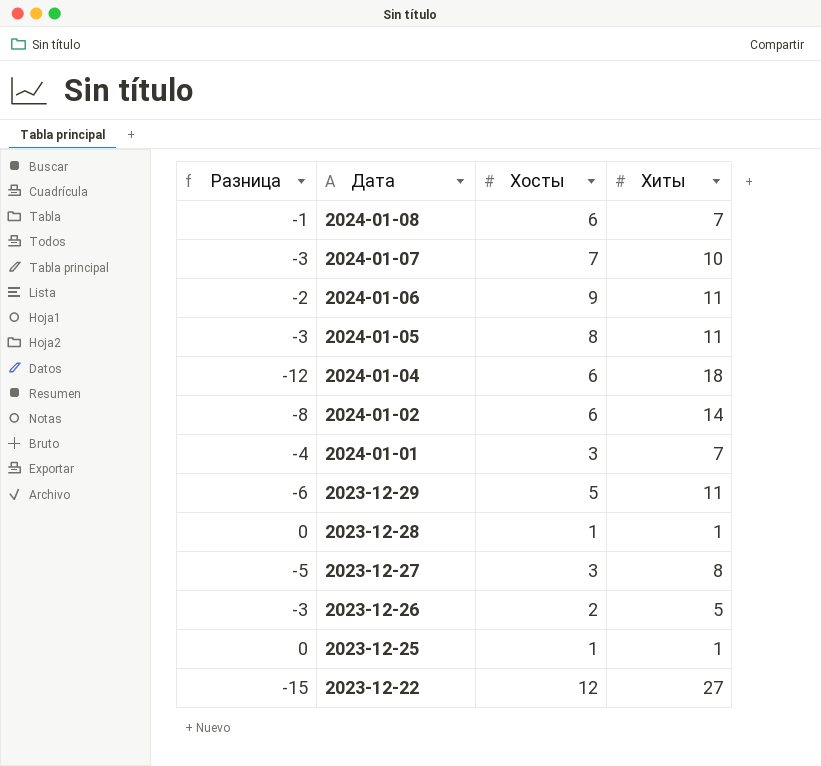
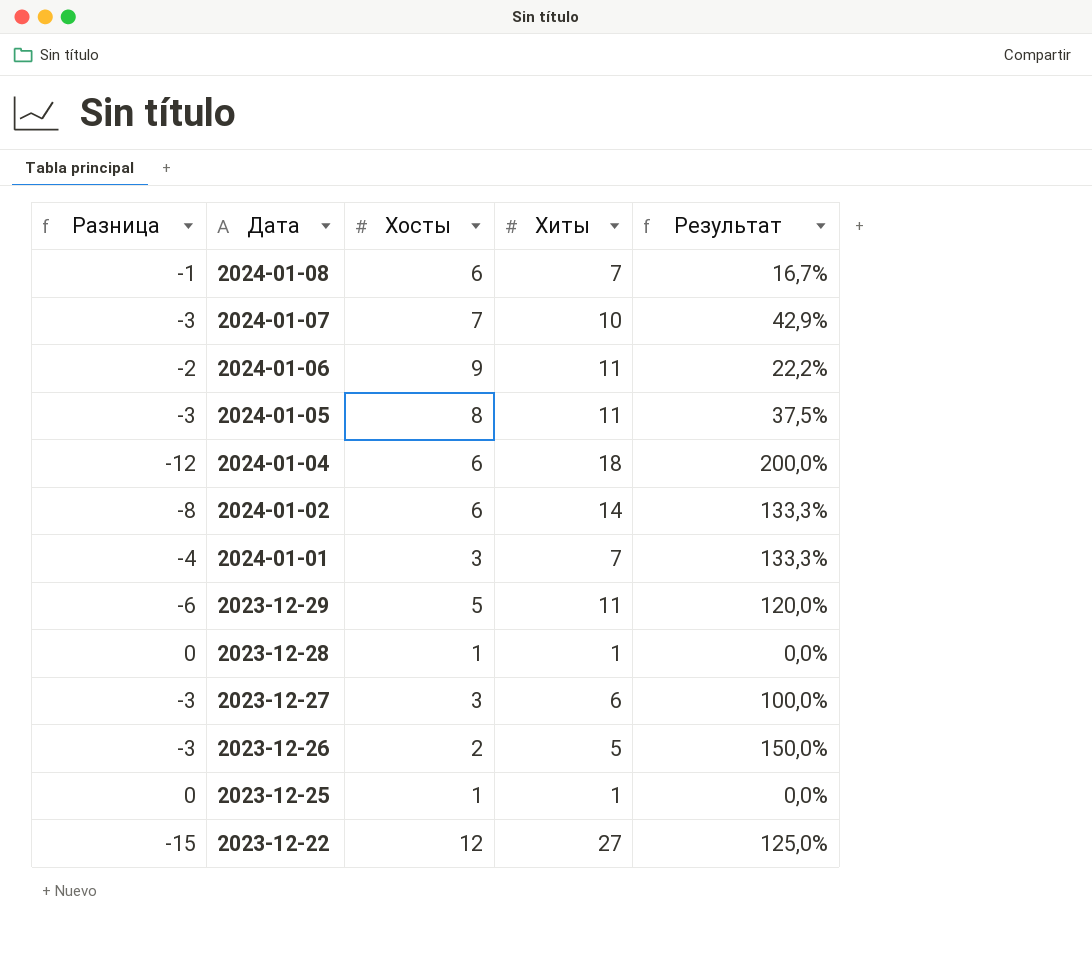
column Результат | formula: none -> ([Хиты] - [Хосты]) / [Хосты]
2023-12-27 | Разница: -5 -> -3
2023-12-27 | Хиты: 8 -> 6

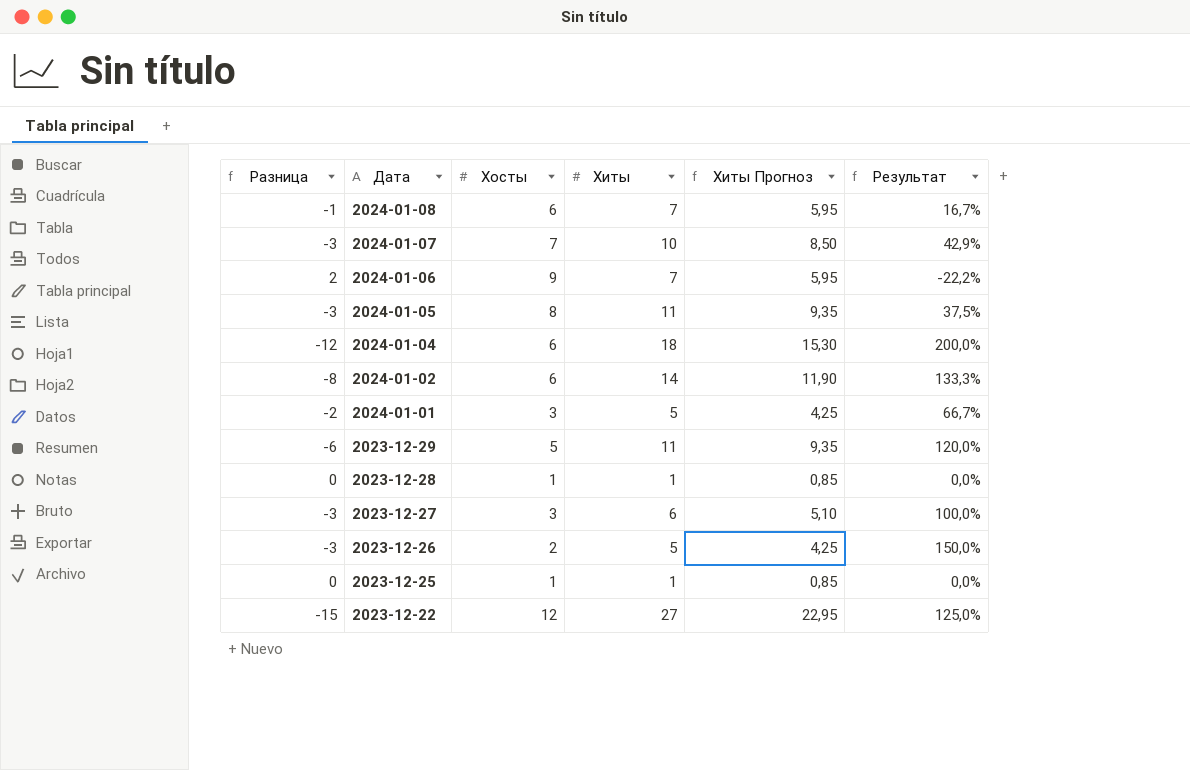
column Хиты Прогноз | formula: none -> [Хиты] * 0,85
2024-01-06 | Разница: -2 -> 2
2024-01-06 | Хиты: 11 -> 7
2024-01-06 | Результат: 22,2% -> -22,2%
2024-01-01 | Разница: -4 -> -2
2024-01-01 | Хиты: 7 -> 5
2024-01-01 | Результат: 133,3% -> 66,7%

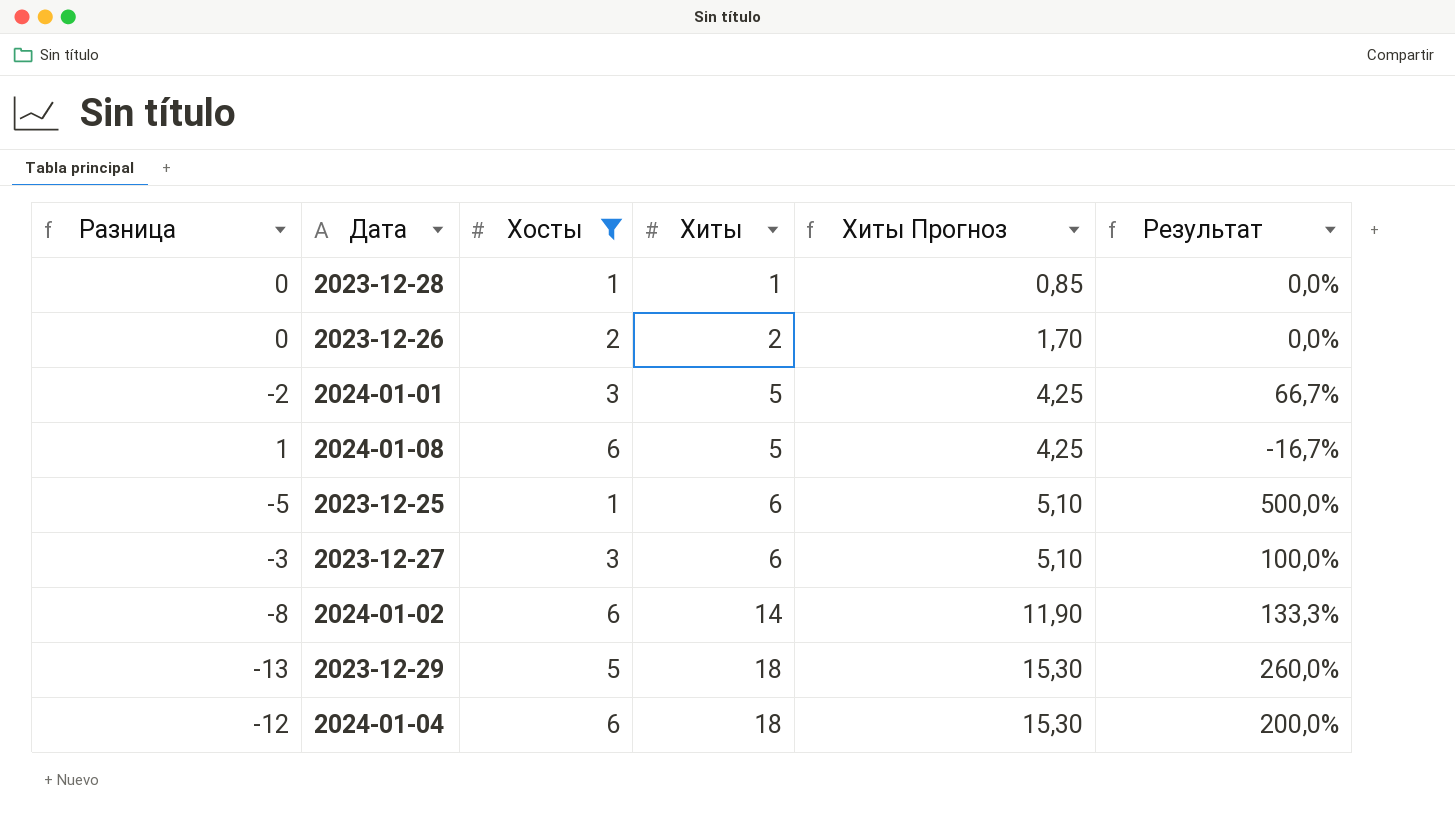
filter: none -> Хосты <= 6
row order: Дата descending -> Хиты ascending
2023-12-26 | Разница: -3 -> 0
2023-12-26 | Хиты: 5 -> 2
2023-12-26 | Хиты Прогноз: 4,25 -> 1,70
2023-12-26 | Результат: 150,0% -> 0,0%
2024-01-08 | Разница: -1 -> 1
2024-01-08 | Хиты: 7 -> 5
2024-01-08 | Хиты Прогноз: 5,95 -> 4,25
2024-01-08 | Результат: 16,7% -> -16,7%
2023-12-25 | Разница: 0 -> -5
2023-12-25 | Хиты: 1 -> 6
2023-12-25 | Хиты Прогноз: 0,85 -> 5,10
2023-12-25 | Результат: 0,0% -> 500,0%
2023-12-29 | Разница: -6 -> -13
2023-12-29 | Хиты: 11 -> 18
2023-12-29 | Хиты Прогноз: 9,35 -> 15,30
2023-12-29 | Результат: 120,0% -> 260,0%

